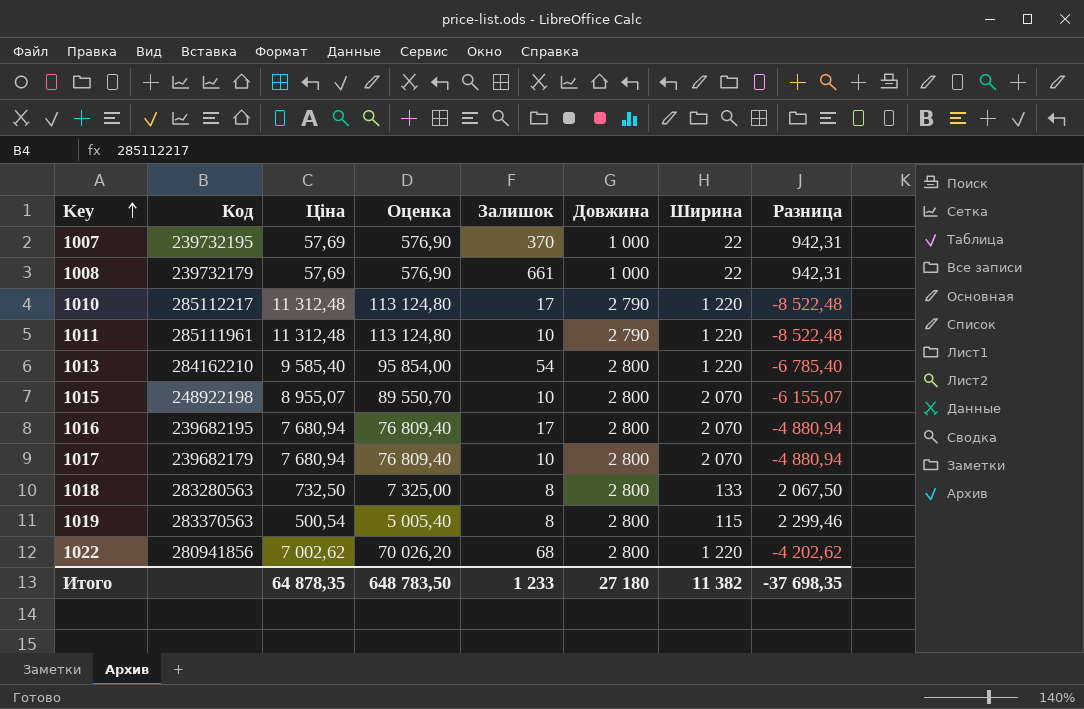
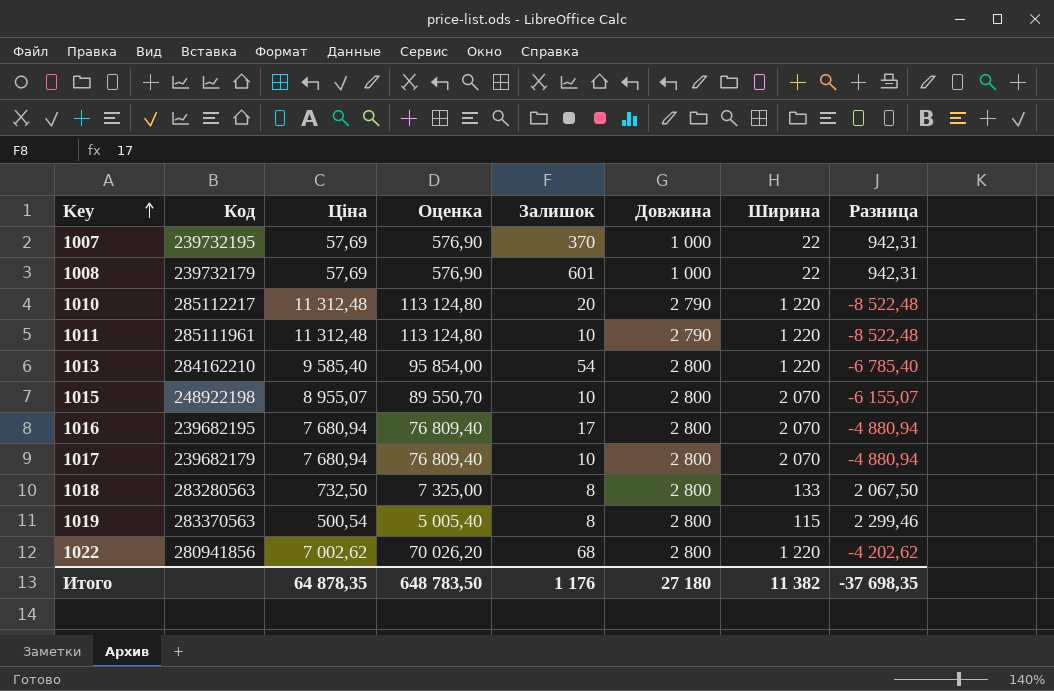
1008 | Залишок: 661 -> 601
1010 | Залишок: 17 -> 20
Итого | Залишок: 1 233 -> 1 176

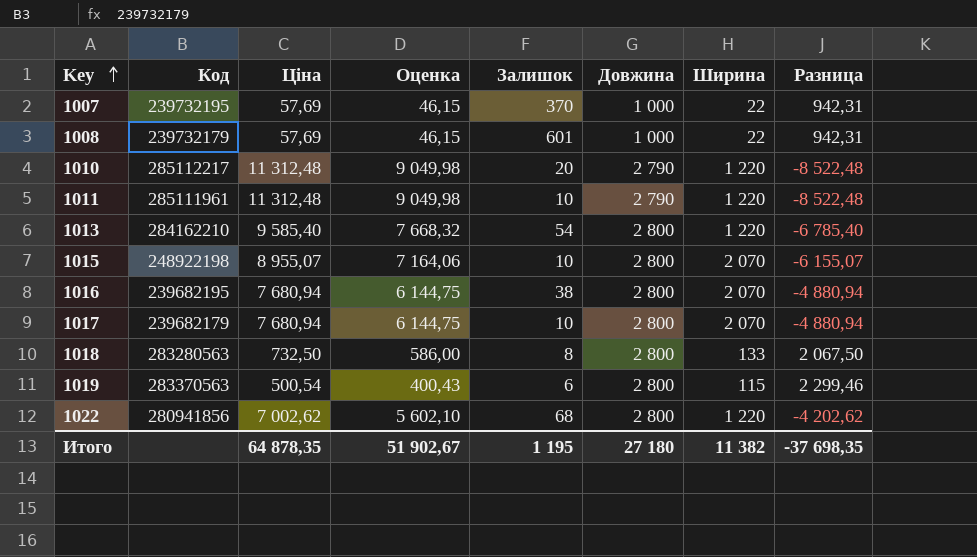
column Оценка | formula: [Ціна] * 10 -> [Ціна] * 0,8
1016 | Залишок: 17 -> 38
1019 | Залишок: 8 -> 6
Итого | Оценка: 648 783,50 -> 51 902,67
Итого | Залишок: 1 176 -> 1 195

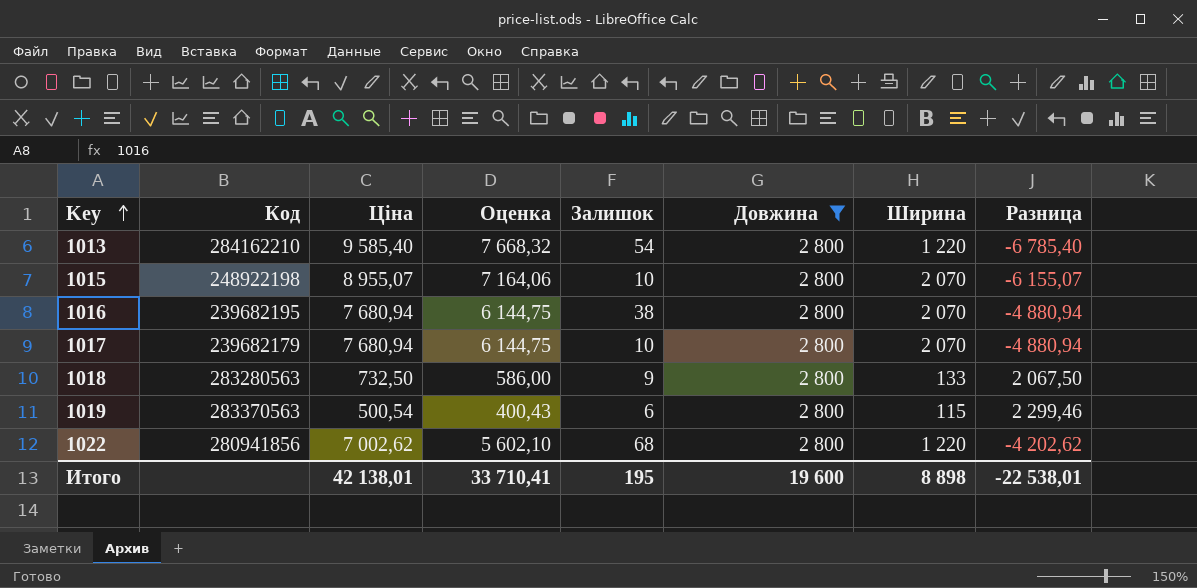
filter: none -> Довжина = 2 800
1018 | Залишок: 8 -> 9
Итого | Ціна: 64 878,35 -> 42 138,01
Итого | Оценка: 51 902,67 -> 33 710,41
Итого | Залишок: 1 195 -> 195
Итого | Довжина: 27 180 -> 19 600
Итого | Ширина: 11 382 -> 8 898
Итого | Разница: -37 698,35 -> -22 538,01

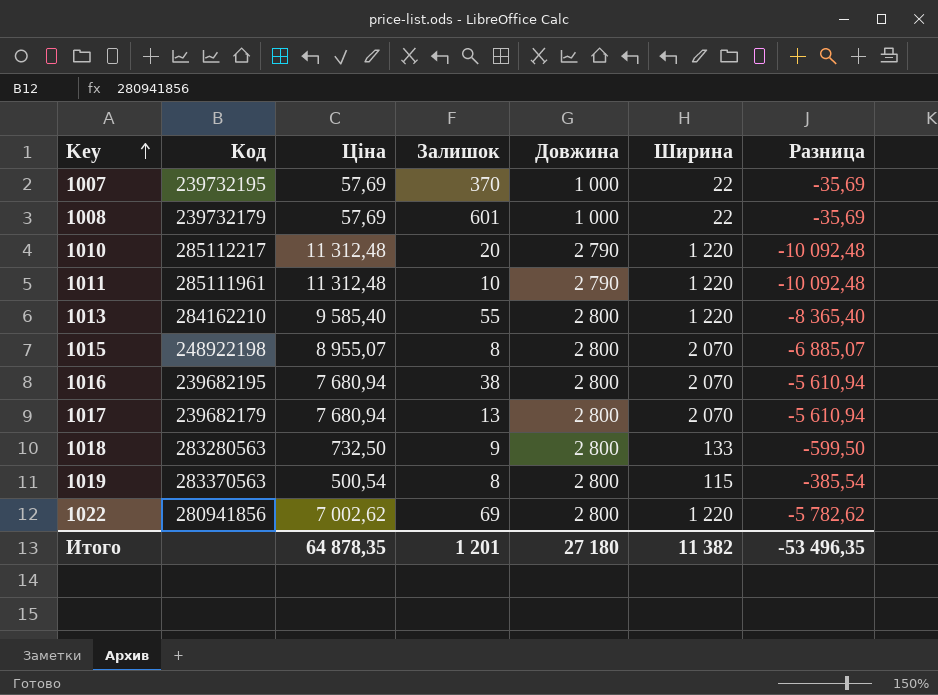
filter: Довжина = 2 800 -> none
column Оценка | formula: [Ціна] * 0,8 -> none
column Разница | formula: [Довжина] - [Ціна] -> [Ширина] - [Ціна]
1013 | Залишок: 54 -> 55
1015 | Залишок: 10 -> 8
1017 | Залишок: 10 -> 13
1019 | Залишок: 6 -> 8
1022 | Залишок: 68 -> 69
Итого | Ціна: 42 138,01 -> 64 878,35
Итого | Залишок: 195 -> 1 201
Итого | Довжина: 19 600 -> 27 180
Итого | Ширина: 8 898 -> 11 382
Итого | Разница: -22 538,01 -> -53 496,35

